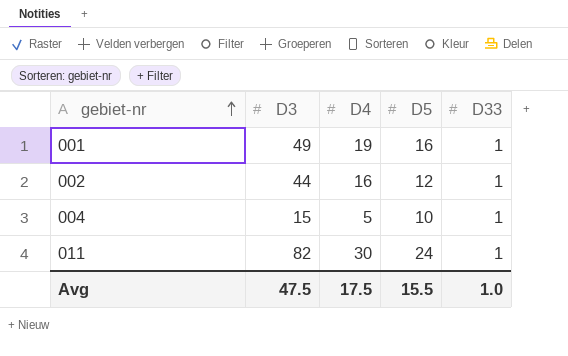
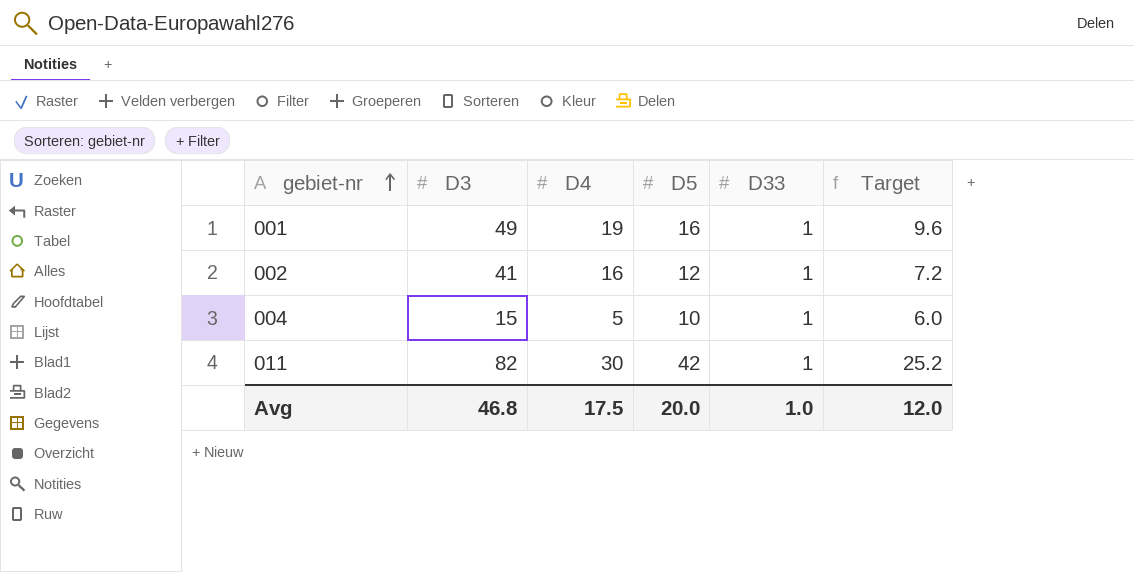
column Target | formula: none -> [D5] * 0.6
002 | D3: 44 -> 41
011 | D5: 24 -> 42
Avg | D3: 47.5 -> 46.8
Avg | D5: 15.5 -> 20.0

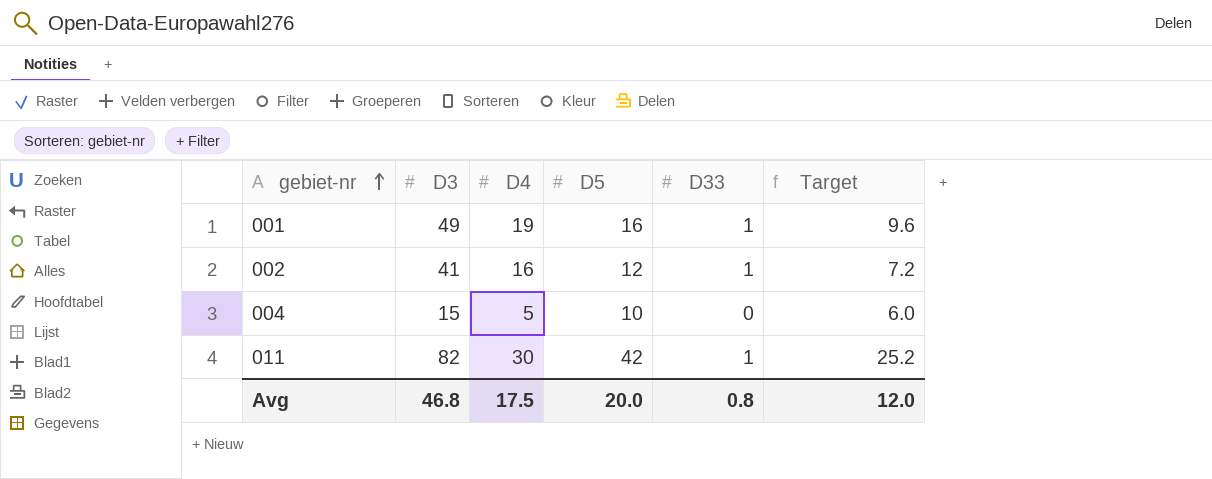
004 | D33: 1 -> 0
Avg | D33: 1.0 -> 0.8

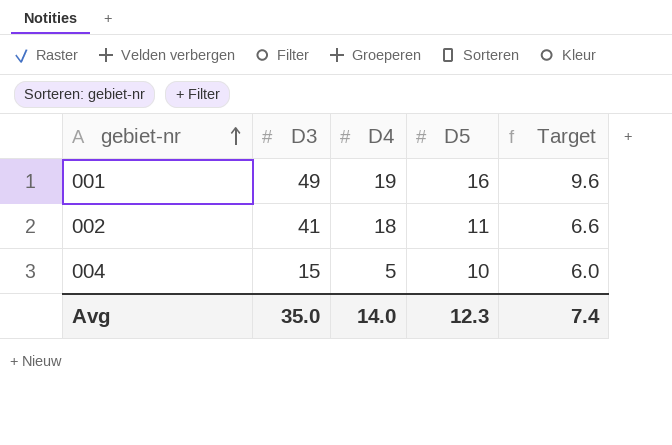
column D33 | position: 5 -> none
row 011: 82 | 30 | 42 | 1 | 25.2 -> none
002 | D4: 16 -> 18
002 | D5: 12 -> 11
002 | Target: 7.2 -> 6.6
Avg | D3: 46.8 -> 35.0
Avg | D4: 17.5 -> 14.0
Avg | D5: 20.0 -> 12.3
Avg | Target: 12.0 -> 7.4

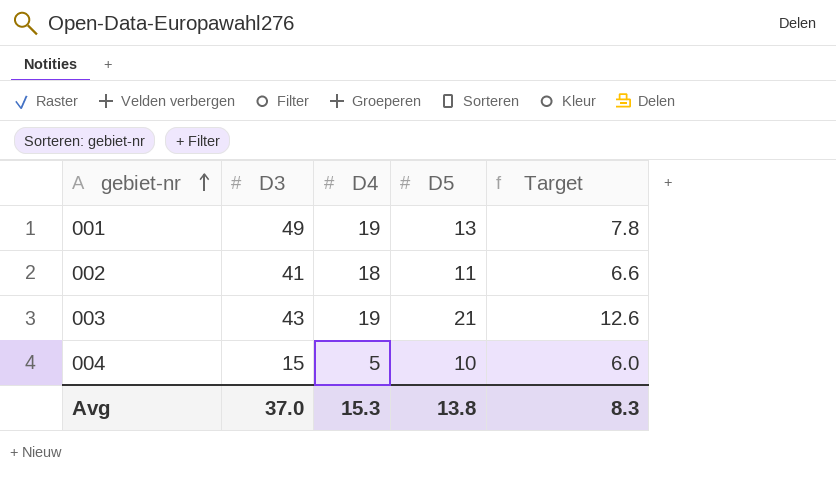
001 | D5: 16 -> 13
001 | Target: 9.6 -> 7.8
row 003: none -> 43 | 19 | 21 | 12.6
Avg | D3: 35.0 -> 37.0
Avg | D4: 14.0 -> 15.3
Avg | D5: 12.3 -> 13.8
Avg | Target: 7.4 -> 8.3

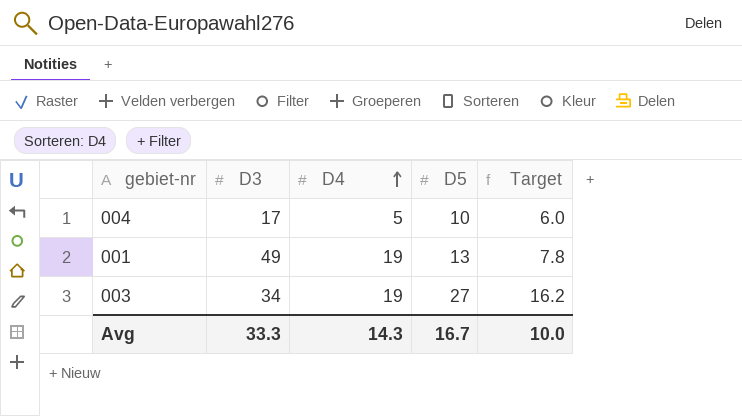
row order: gebiet-nr ascending -> D4 ascending
row 002: 41 | 18 | 11 | 6.6 -> none
004 | D3: 15 -> 17
003 | D3: 43 -> 34
003 | D5: 21 -> 27
003 | Target: 12.6 -> 16.2
Avg | D3: 37.0 -> 33.3
Avg | D4: 15.3 -> 14.3
Avg | D5: 13.8 -> 16.7
Avg | Target: 8.3 -> 10.0

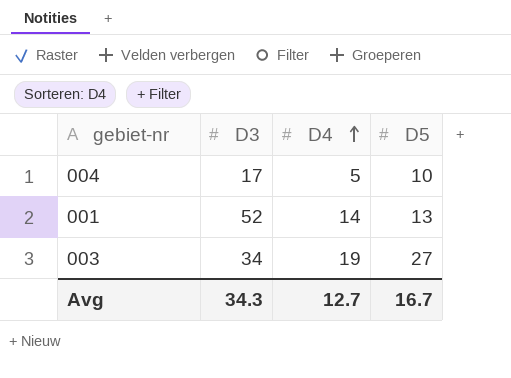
column Target | formula: [D5] * 0.6 -> none
001 | D3: 49 -> 52
001 | D4: 19 -> 14
Avg | D3: 33.3 -> 34.3
Avg | D4: 14.3 -> 12.7

